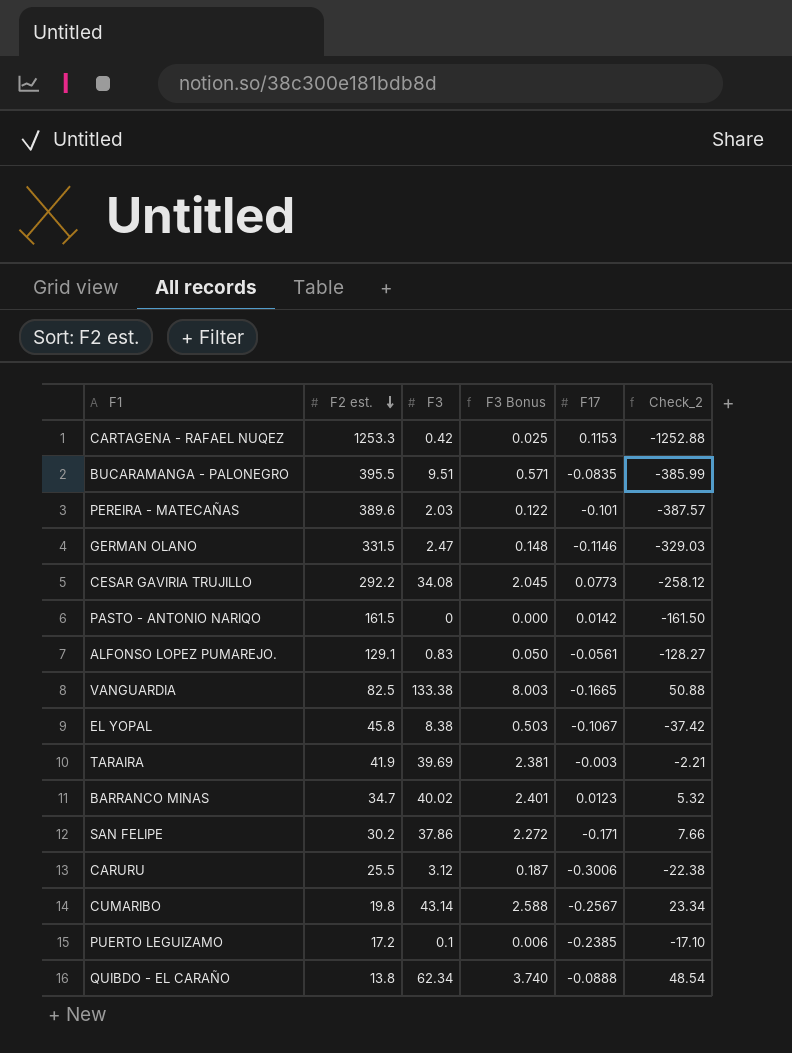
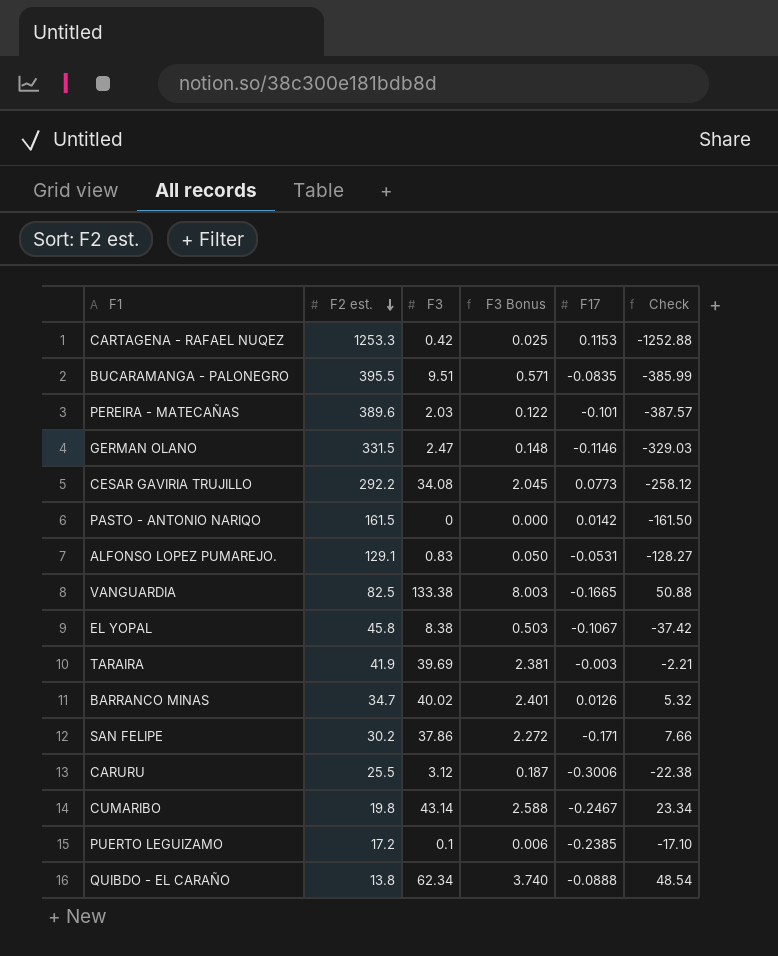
column name: Check_2 -> Check
ALFONSO LOPEZ PUMAREJO. | F17: -0.0561 -> -0.0531
BARRANCO MINAS | F17: 0.0123 -> 0.0126
CUMARIBO | F17: -0.2567 -> -0.2467

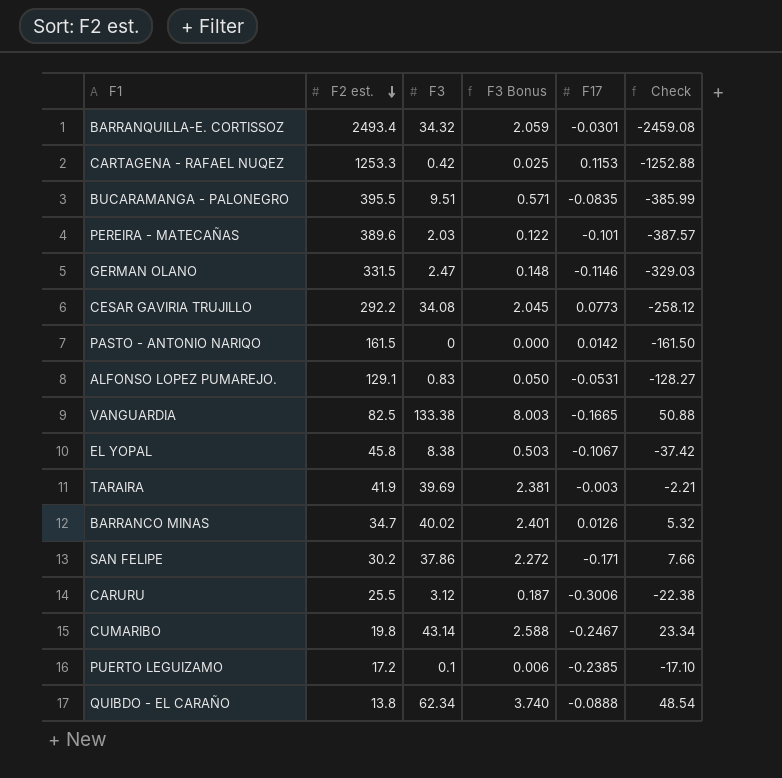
row BARRANQUILLA-E. CORTISSOZ: none -> 2493.4 | 34.32 | 2.059 | -0.0301 | -2459.08

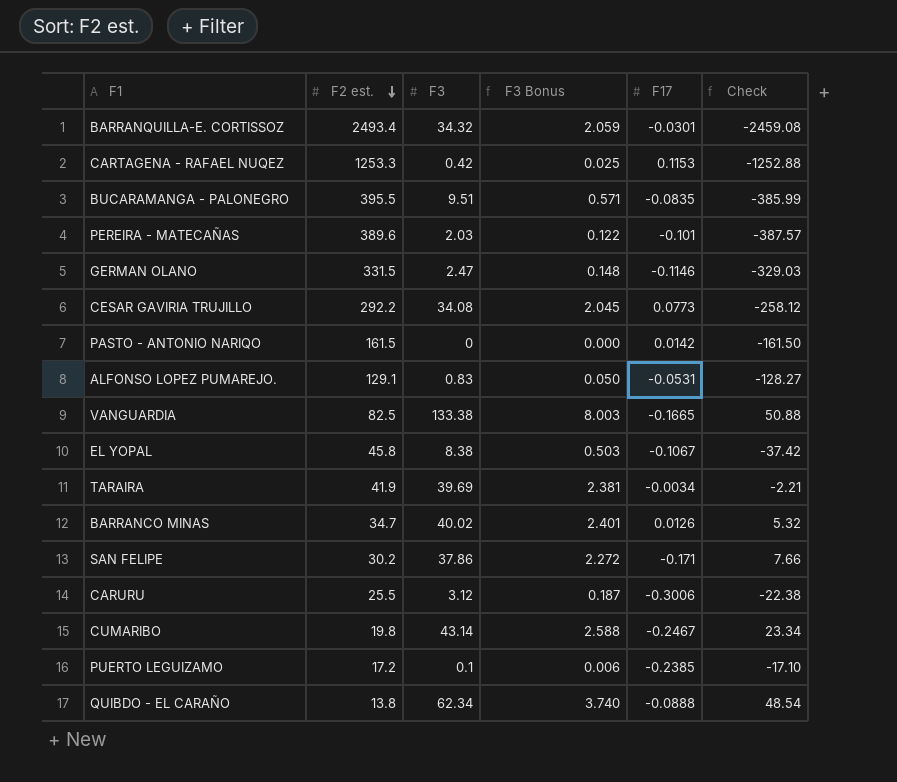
TARAIRA | F17: -0.003 -> -0.0034

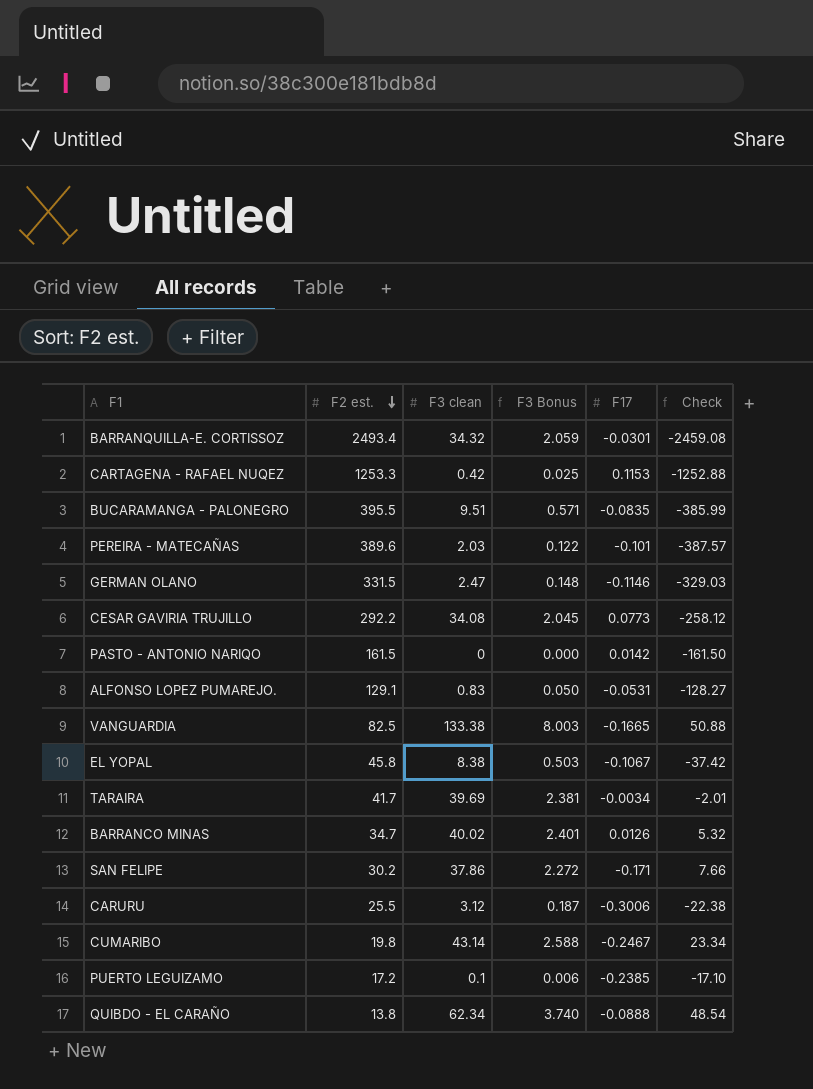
column name: F3 -> F3 clean
TARAIRA | F2 est.: 41.9 -> 41.7
TARAIRA | Check: -2.21 -> -2.01

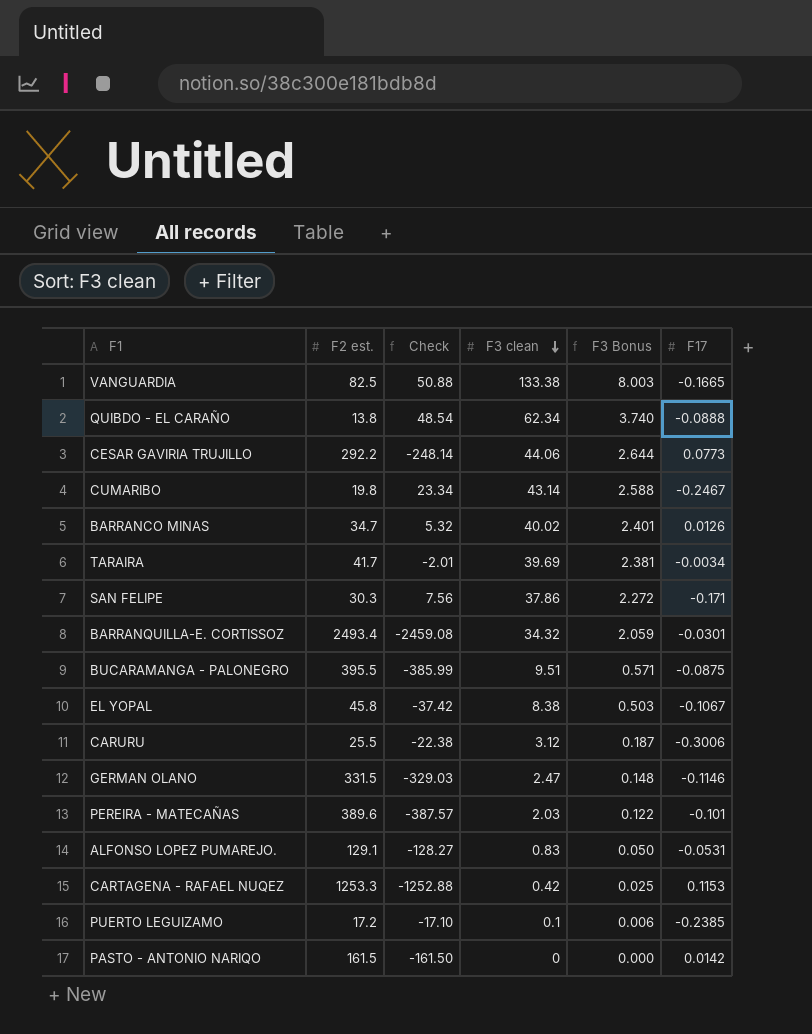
row order: F2 est. descending -> F3 clean descending
column Check | position: 6 -> 3
CESAR GAVIRIA TRUJILLO | Check: -258.12 -> -248.14
CESAR GAVIRIA TRUJILLO | F3 clean: 34.08 -> 44.06
CESAR GAVIRIA TRUJILLO | F3 Bonus: 2.045 -> 2.644
SAN FELIPE | F2 est.: 30.2 -> 30.3
SAN FELIPE | Check: 7.66 -> 7.56
BUCARAMANGA - PALONEGRO | F17: -0.0835 -> -0.0875

